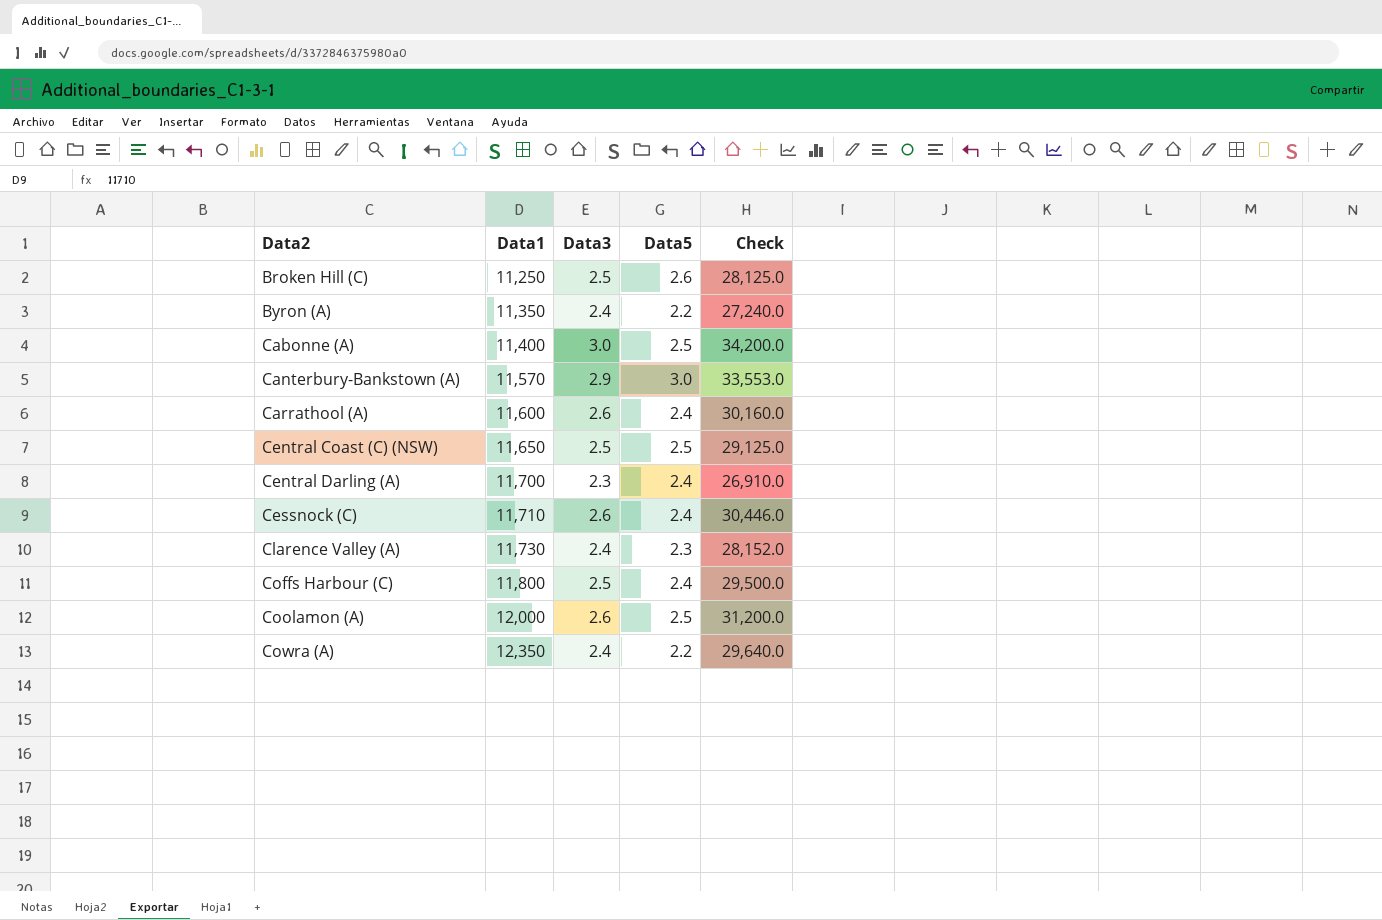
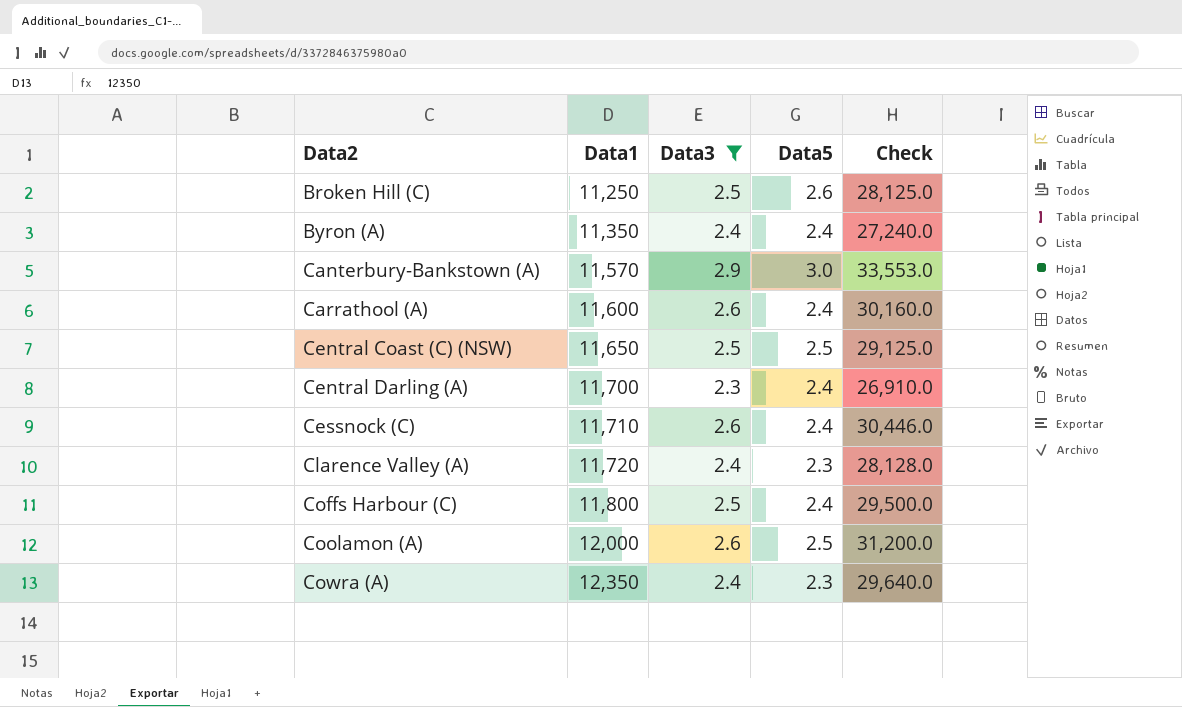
filter: none -> Data3 != 3.0
Byron (A) | Data5: 2.2 -> 2.4
Clarence Valley (A) | Data1: 11,730 -> 11,720
Clarence Valley (A) | Check: 28,152.0 -> 28,128.0
Cowra (A) | Data5: 2.2 -> 2.3

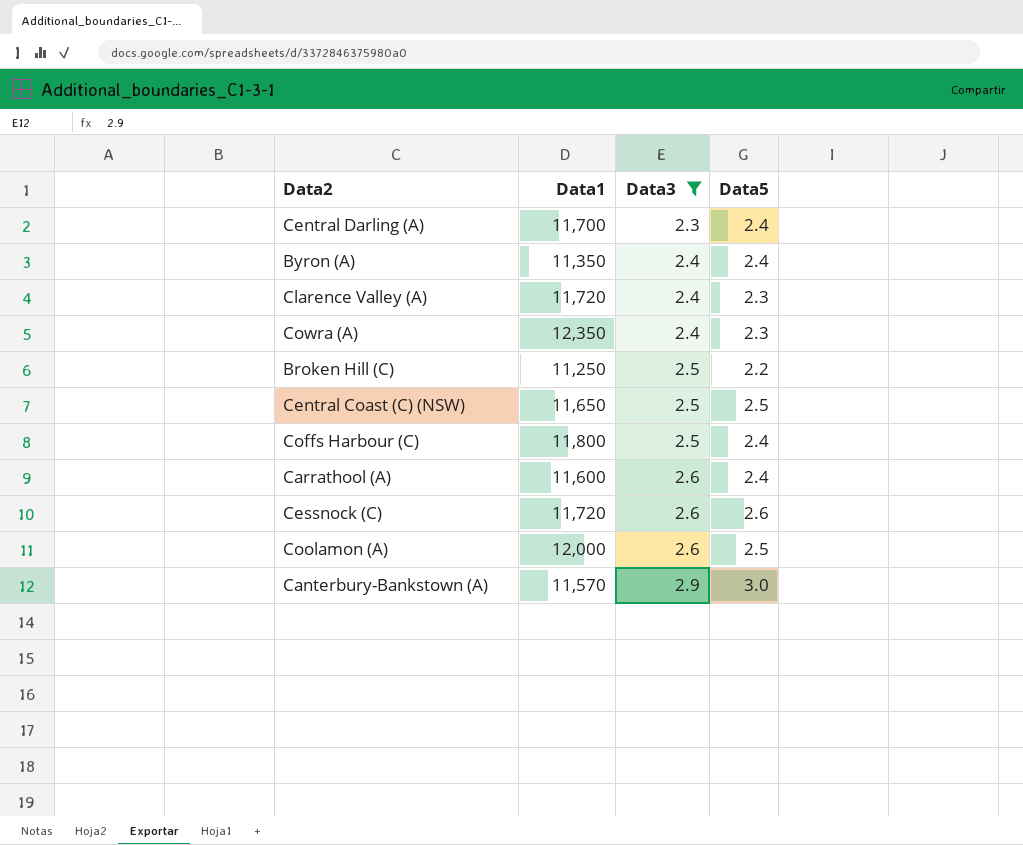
row order: Data2 ascending -> Data3 ascending
column Check | formula: [Data1] * [Data3] -> none
Broken Hill (C) | Data5: 2.6 -> 2.2
Cessnock (C) | Data1: 11,710 -> 11,720
Cessnock (C) | Data5: 2.4 -> 2.6

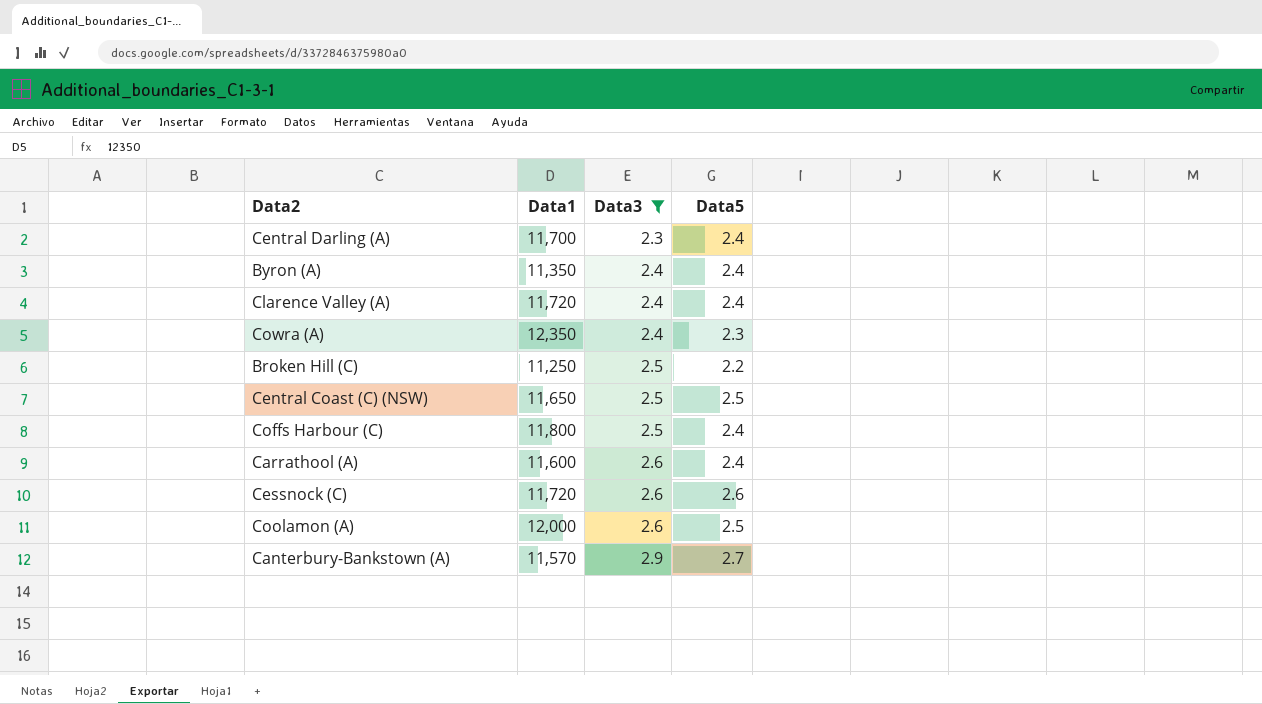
Clarence Valley (A) | Data5: 2.3 -> 2.4
Canterbury-Bankstown (A) | Data5: 3.0 -> 2.7

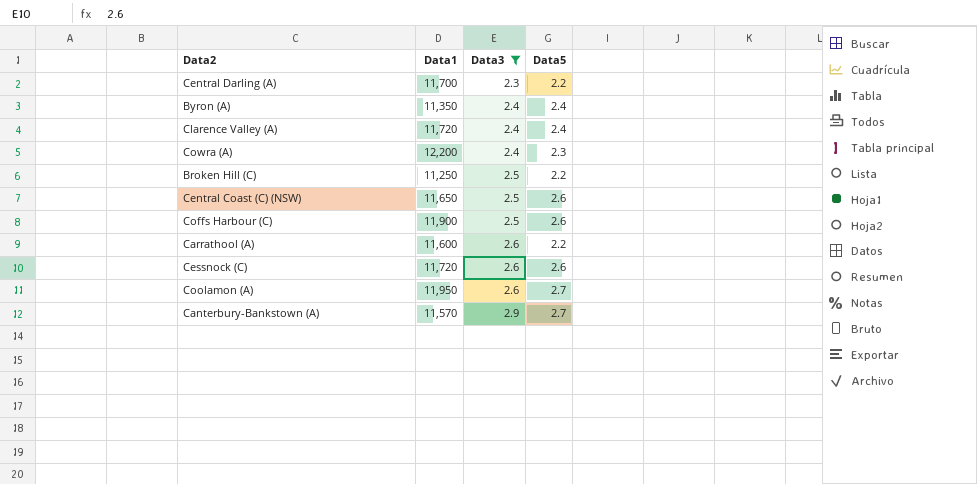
Central Darling (A) | Data5: 2.4 -> 2.2
Cowra (A) | Data1: 12,350 -> 12,200
Central Coast (C) (NSW) | Data5: 2.5 -> 2.6
Coffs Harbour (C) | Data1: 11,800 -> 11,900
Coffs Harbour (C) | Data5: 2.4 -> 2.6
Carrathool (A) | Data5: 2.4 -> 2.2
Coolamon (A) | Data1: 12,000 -> 11,950
Coolamon (A) | Data5: 2.5 -> 2.7

